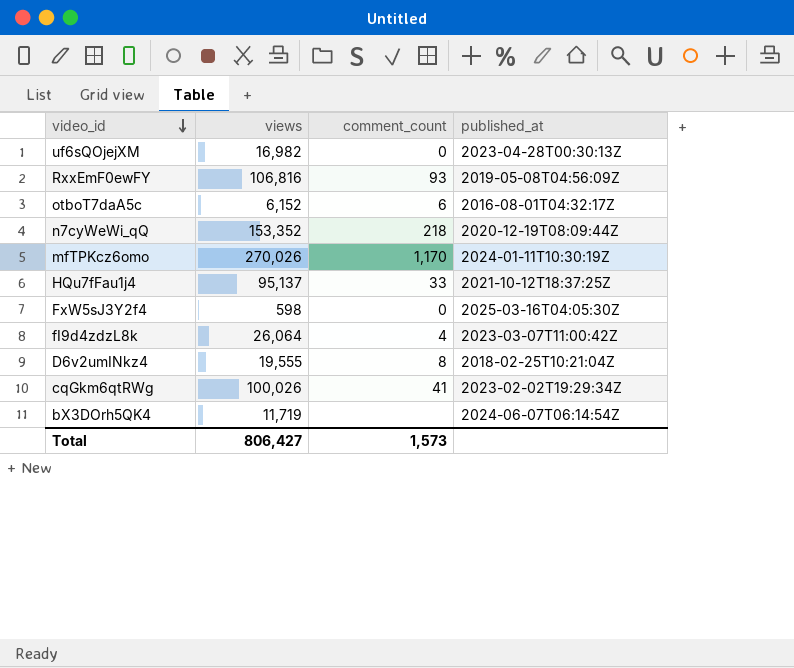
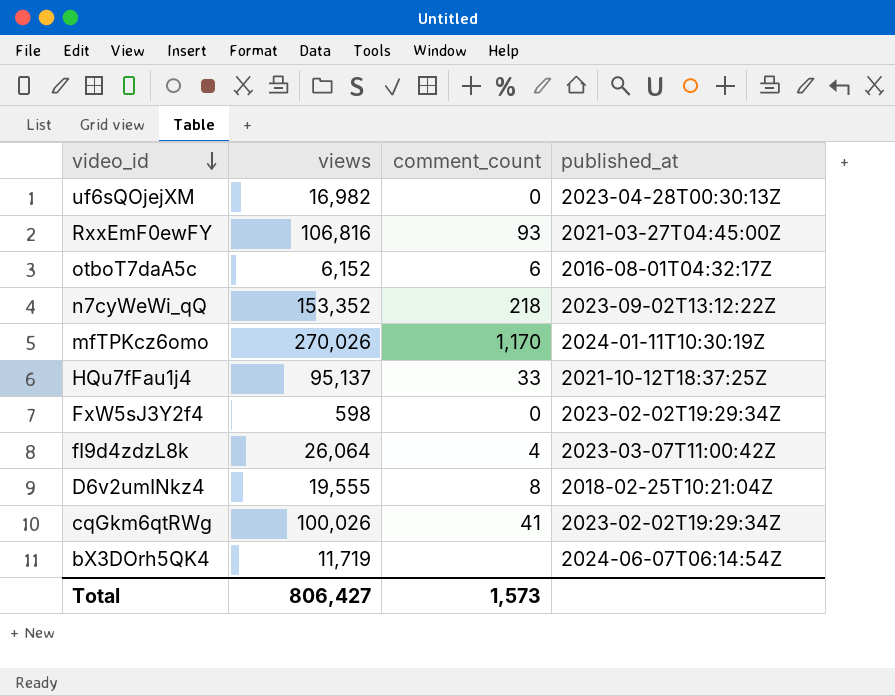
RxxEmF0ewFY | published_at: 2019-05-08T04:56:09Z -> 2021-03-27T04:45:00Z
n7cyWeWi_qQ | published_at: 2020-12-19T08:09:44Z -> 2023-09-02T13:12:22Z
FxW5sJ3Y2f4 | published_at: 2025-03-16T04:05:30Z -> 2023-02-02T19:29:34Z

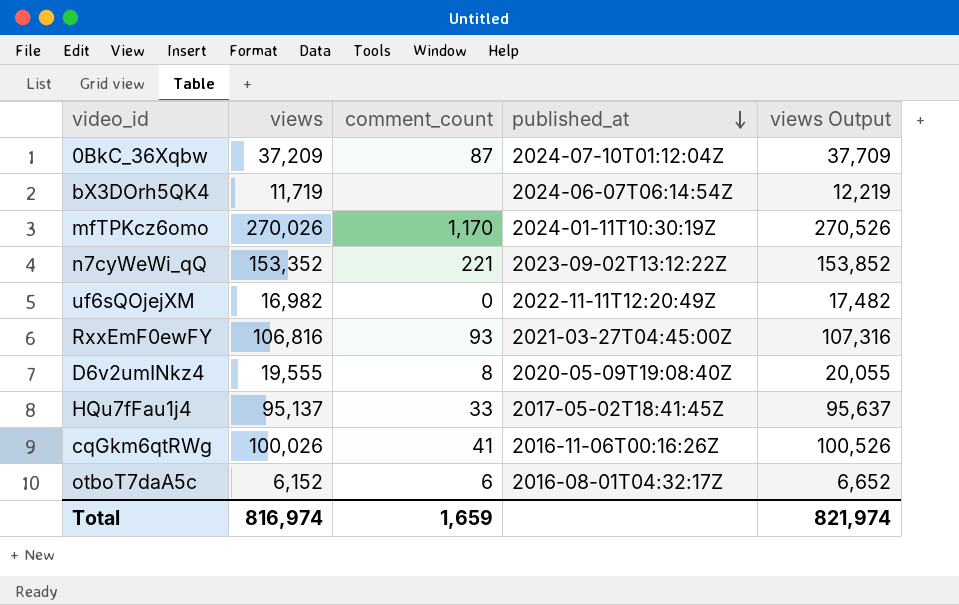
row order: video_id descending -> published_at descending
column views Output | formula: none -> [views] + 500
row FxW5sJ3Y2f4: 598 | 0 | 2023-02-02T19:29:34Z -> none
row fI9d4zdzL8k: 26,064 | 4 | 2023-03-07T11:00:42Z -> none
row 0BkC_36Xqbw: none -> 37,209 | 87 | 2024-07-10T01:12:04Z | 37,709
n7cyWeWi_qQ | comment_count: 218 -> 221
uf6sQOjejXM | published_at: 2023-04-28T00:30:13Z -> 2022-11-11T12:20:49Z
D6v2umINkz4 | published_at: 2018-02-25T10:21:04Z -> 2020-05-09T19:08:40Z
HQu7fFau1j4 | published_at: 2021-10-12T18:37:25Z -> 2017-05-02T18:41:45Z
cqGkm6qtRWg | published_at: 2023-02-02T19:29:34Z -> 2016-11-06T00:16:26Z
Total | views: 806,427 -> 816,974
Total | comment_count: 1,573 -> 1,659

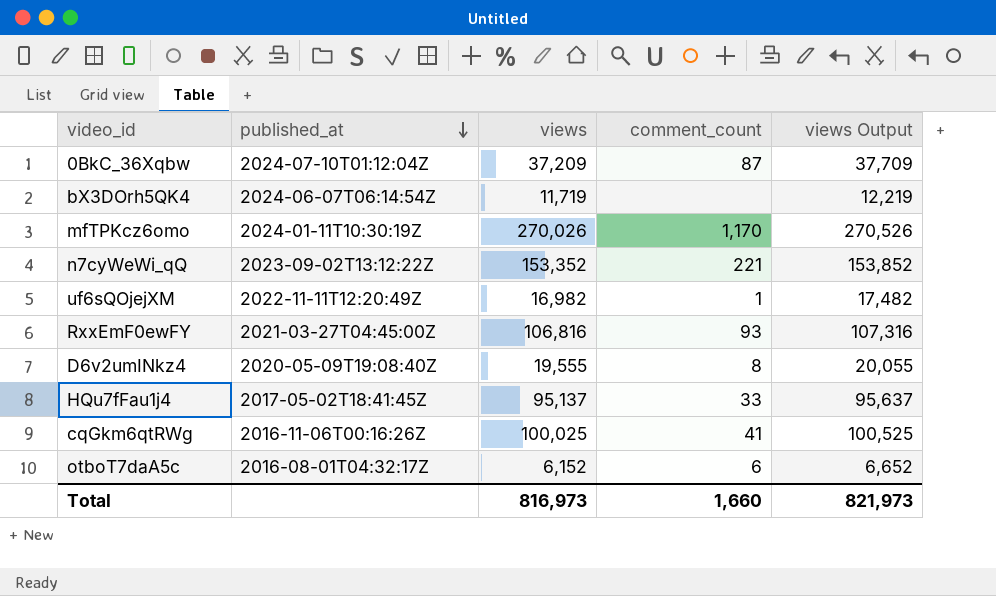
column published_at | position: 4 -> 2
uf6sQOjejXM | comment_count: 0 -> 1
cqGkm6qtRWg | views: 100,026 -> 100,025
cqGkm6qtRWg | views Output: 100,526 -> 100,525
Total | views: 816,974 -> 816,973
Total | comment_count: 1,659 -> 1,660
Total | views Output: 821,974 -> 821,973

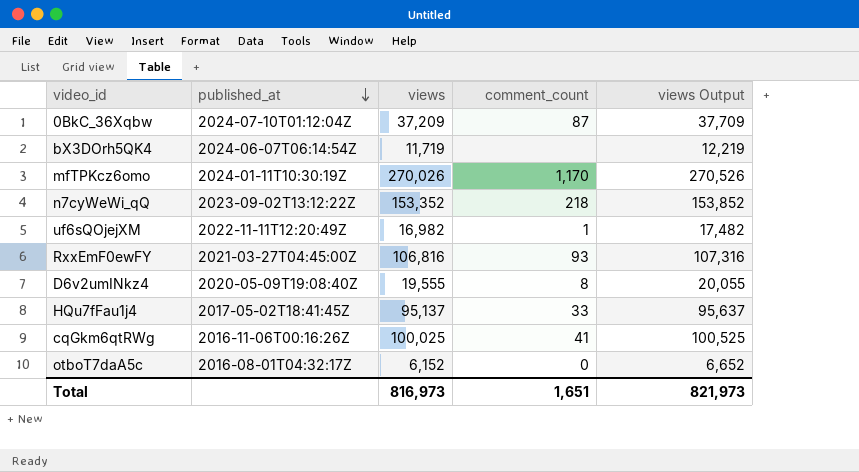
n7cyWeWi_qQ | comment_count: 221 -> 218
otboT7daA5c | comment_count: 6 -> 0
Total | comment_count: 1,660 -> 1,651

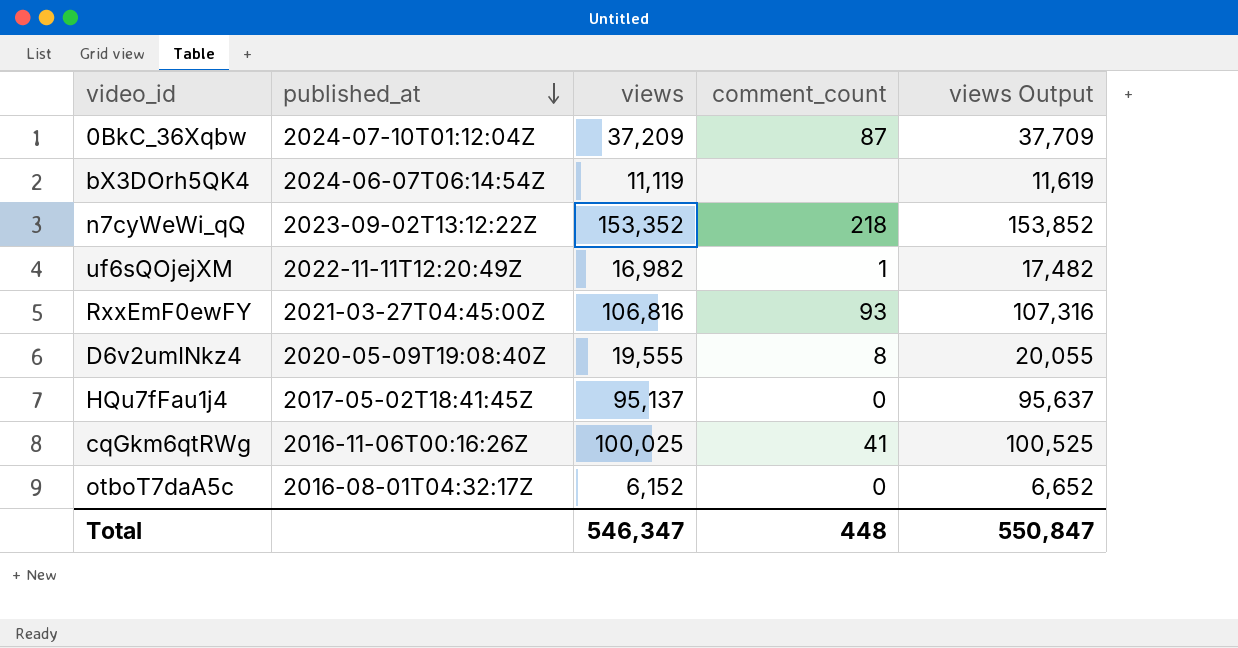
row mfTPKcz6omo: 2024-01-11T10:30:19Z | 270,026 | 1,170 | 270,526 -> none
bX3DOrh5QK4 | views: 11,719 -> 11,119
bX3DOrh5QK4 | views Output: 12,219 -> 11,619
HQu7fFau1j4 | comment_count: 33 -> 0
Total | views: 816,973 -> 546,347
Total | comment_count: 1,651 -> 448
Total | views Output: 821,973 -> 550,847

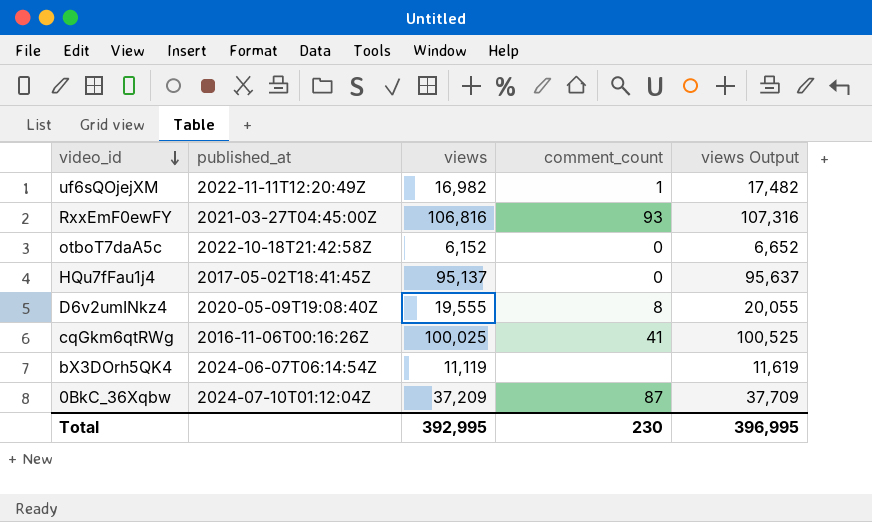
row order: published_at descending -> video_id descending
row n7cyWeWi_qQ: 2023-09-02T13:12:22Z | 153,352 | 218 | 153,852 -> none
otboT7daA5c | published_at: 2016-08-01T04:32:17Z -> 2022-10-18T21:42:58Z
Total | views: 546,347 -> 392,995
Total | comment_count: 448 -> 230
Total | views Output: 550,847 -> 396,995

